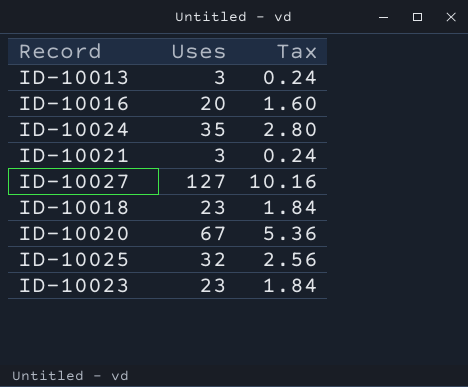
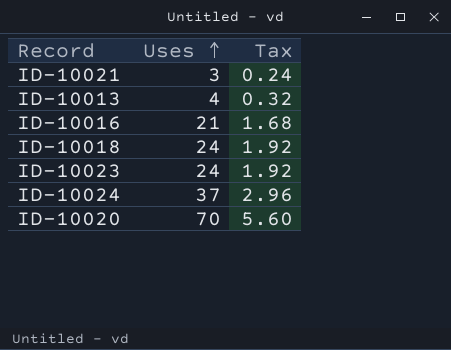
row order: none -> Uses ascending
row ID-10027: 127 | 10.16 -> none
row ID-10025: 32 | 2.56 -> none
ID-10013 | Uses: 3 -> 4
ID-10013 | Tax: 0.24 -> 0.32
ID-10016 | Uses: 20 -> 21
ID-10016 | Tax: 1.60 -> 1.68
ID-10018 | Uses: 23 -> 24
ID-10018 | Tax: 1.84 -> 1.92
ID-10023 | Uses: 23 -> 24
ID-10023 | Tax: 1.84 -> 1.92
ID-10024 | Uses: 35 -> 37
ID-10024 | Tax: 2.80 -> 2.96
ID-10020 | Uses: 67 -> 70
ID-10020 | Tax: 5.36 -> 5.60

